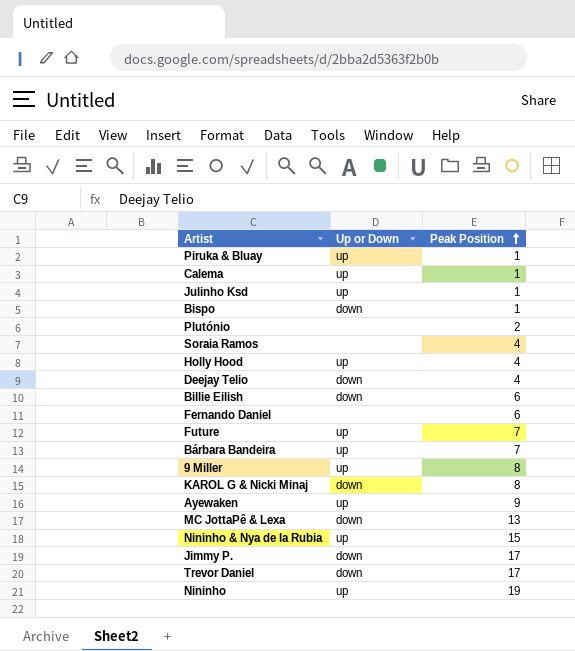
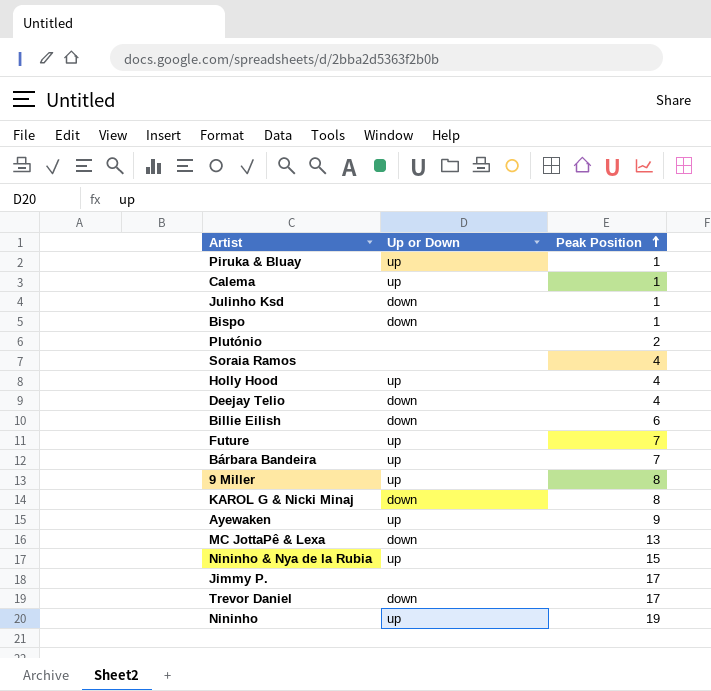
row Fernando Daniel: none | 6 -> none
Julinho Ksd | Up or Down: up -> down
Jimmy P. | Up or Down: down -> none

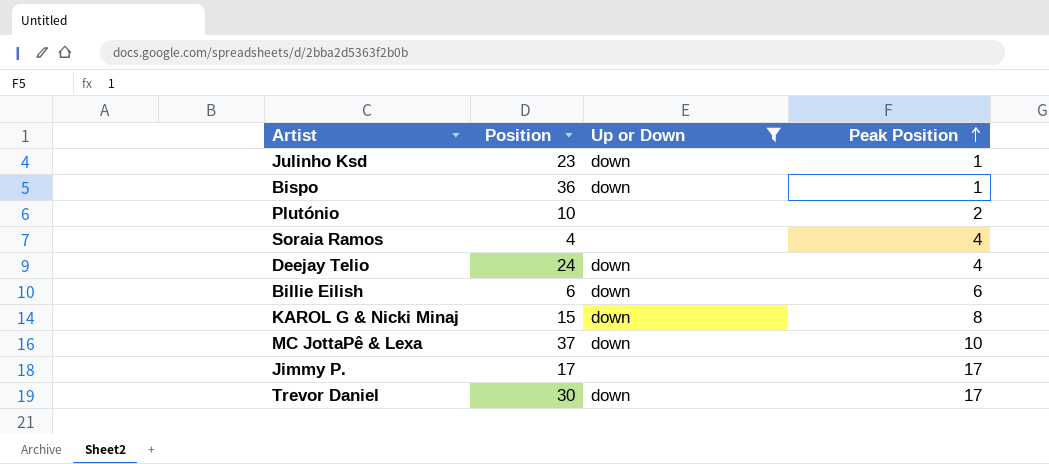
filter: none -> Up or Down != up
column Position | position: none -> 2
MC JottaPê & Lexa | Peak Position: 13 -> 10

